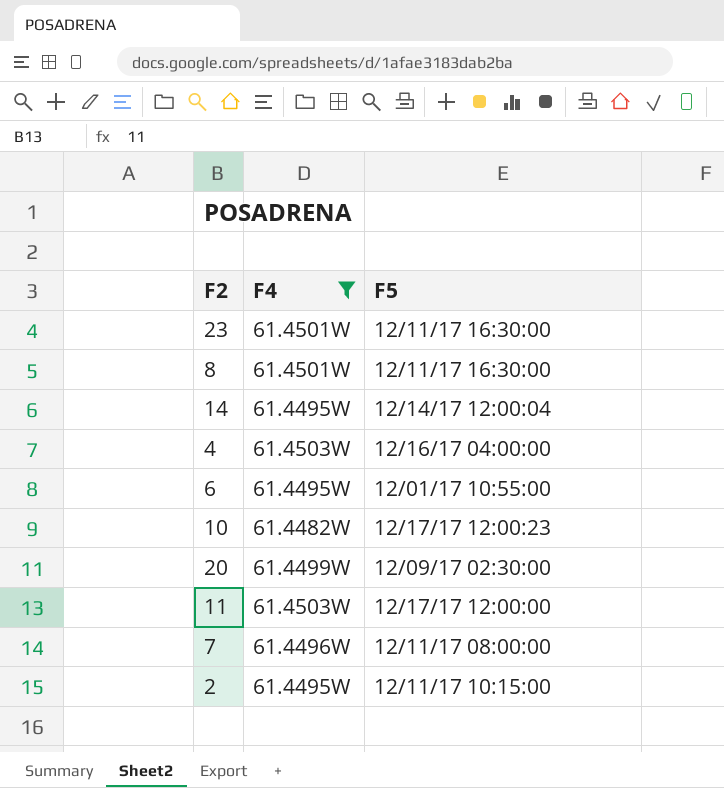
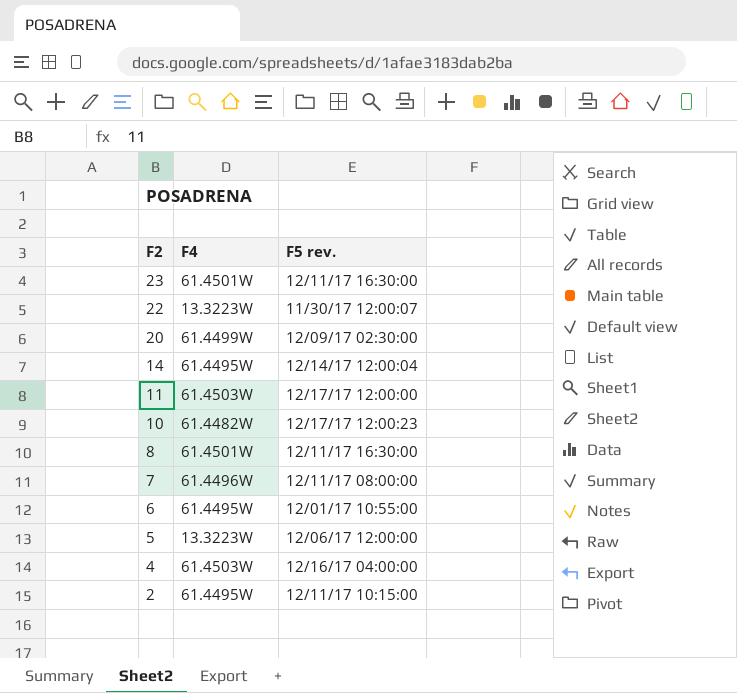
filter: F4 != 13.3223W -> none
row order: none -> F2 descending
column name: F5 -> F5 rev.

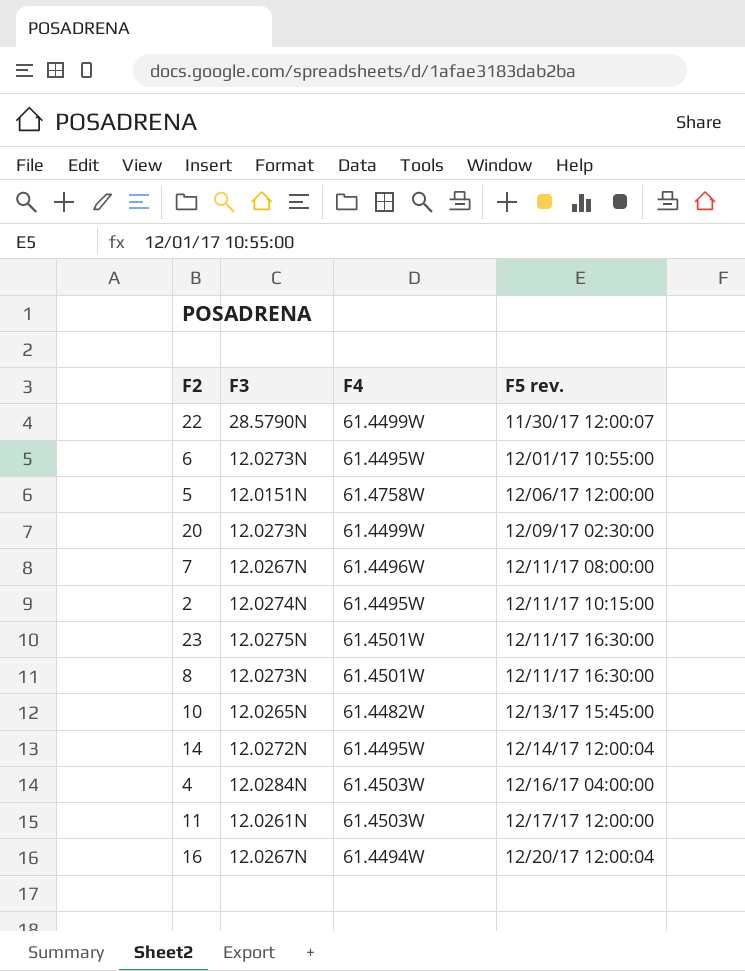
row order: F2 descending -> F5 rev. ascending
column F3 | position: none -> 2
22 | F4: 13.3223W -> 61.4499W
5 | F4: 13.3223W -> 61.4758W
10 | F5 rev.: 12/17/17 12:00:23 -> 12/13/17 15:45:00
row 16: none -> 12.0267N | 61.4494W | 12/20/17 12:00:04

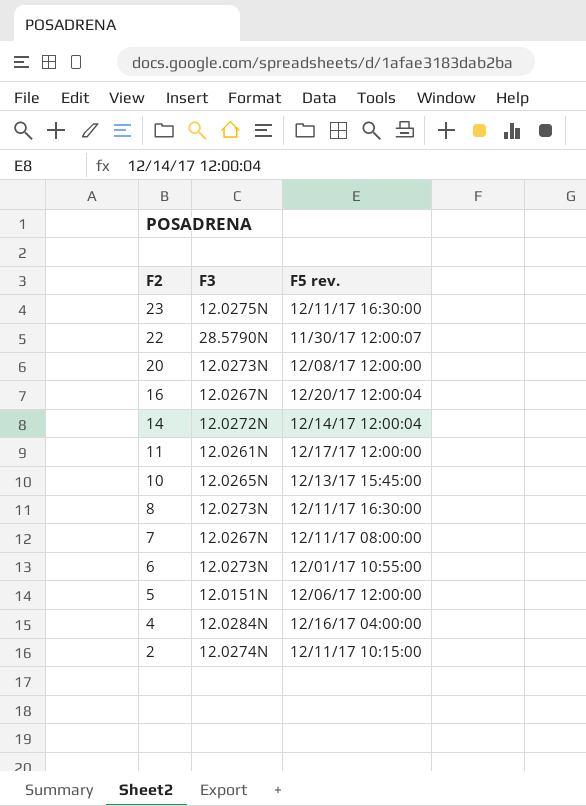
row order: F5 rev. ascending -> F2 descending
column F4 | position: 3 -> none
20 | F5 rev.: 12/09/17 02:30:00 -> 12/08/17 12:00:00

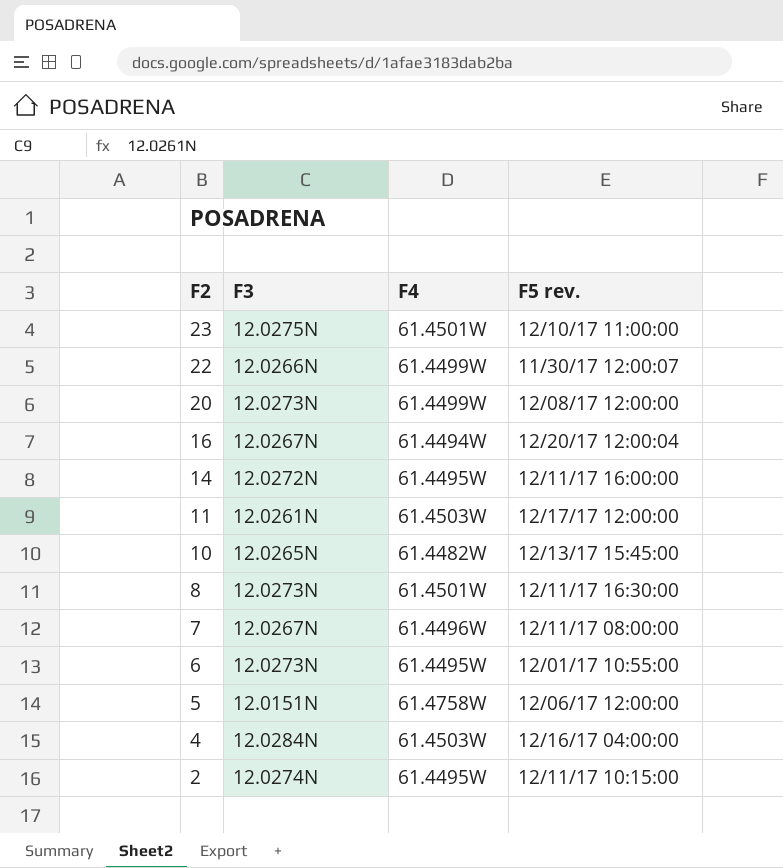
column F4 | position: none -> 3
23 | F5 rev.: 12/11/17 16:30:00 -> 12/10/17 11:00:00
22 | F3: 28.5790N -> 12.0266N
14 | F5 rev.: 12/14/17 12:00:04 -> 12/11/17 16:00:00

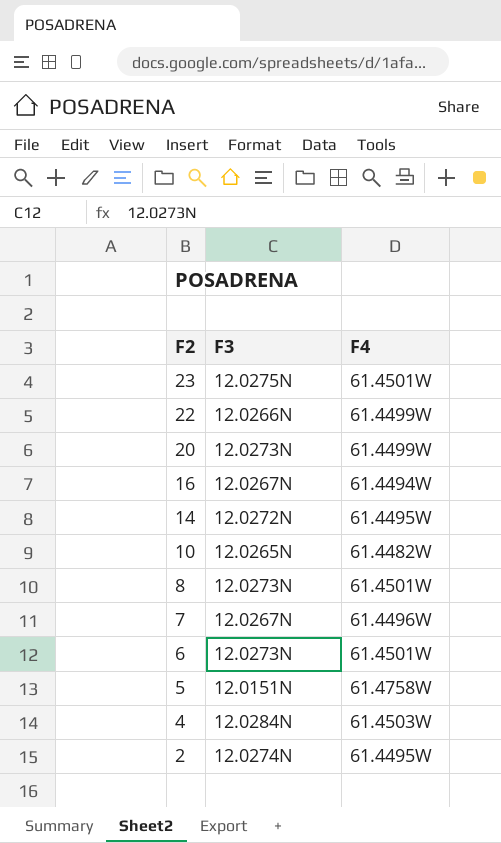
column F5 rev. | position: 4 -> none
row 11: 12.0261N | 61.4503W | 12/17/17 12:00:00 -> none
6 | F4: 61.4495W -> 61.4501W

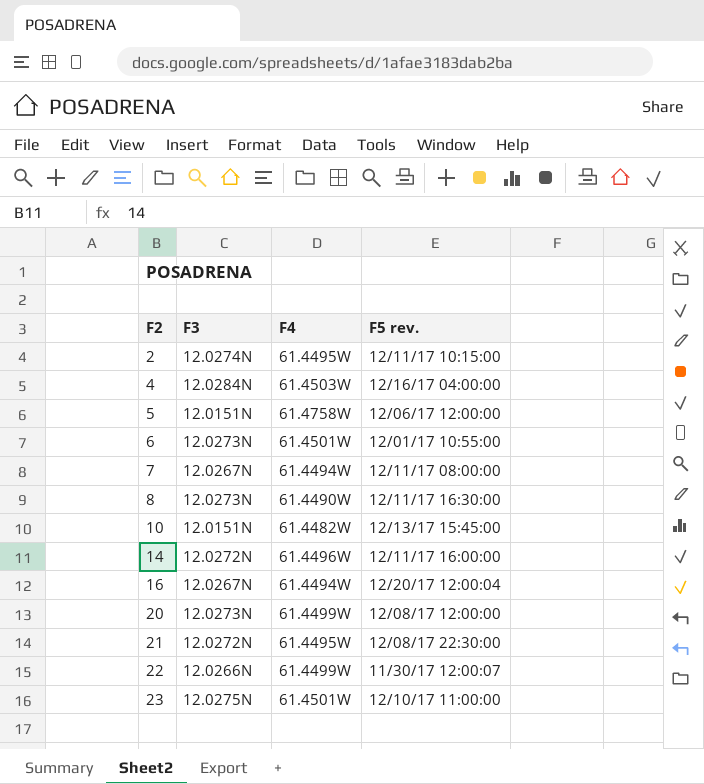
row order: F2 descending -> F2 ascending
column F5 rev. | position: none -> 4
7 | F4: 61.4496W -> 61.4494W
8 | F4: 61.4501W -> 61.4490W
10 | F3: 12.0265N -> 12.0151N
14 | F4: 61.4495W -> 61.4496W
row 21: none -> 12.0272N | 61.4495W | 12/08/17 22:30:00

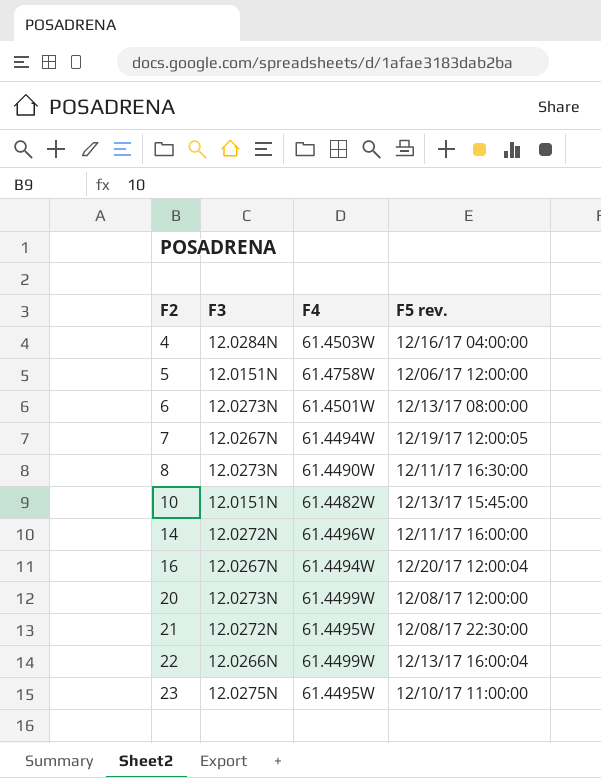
row 2: 12.0274N | 61.4495W | 12/11/17 10:15:00 -> none
6 | F5 rev.: 12/01/17 10:55:00 -> 12/13/17 08:00:00
7 | F5 rev.: 12/11/17 08:00:00 -> 12/19/17 12:00:05
22 | F5 rev.: 11/30/17 12:00:07 -> 12/13/17 16:00:04
23 | F4: 61.4501W -> 61.4495W

